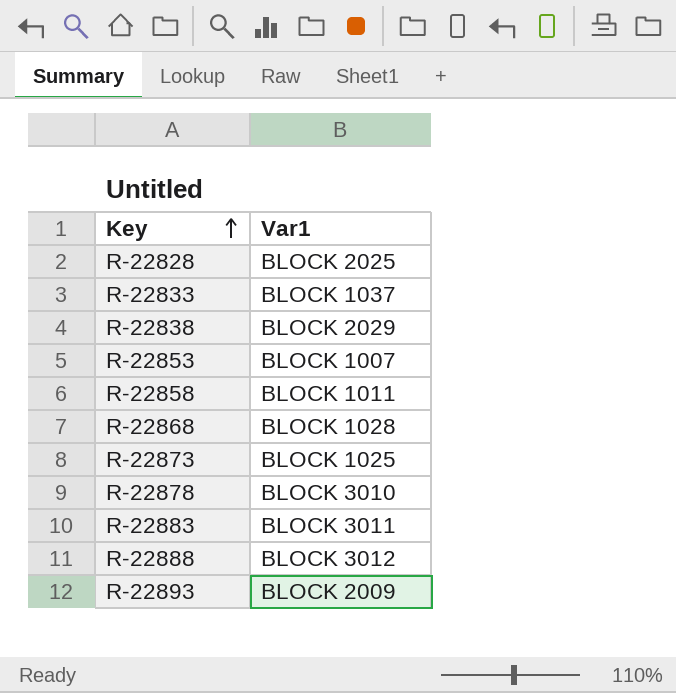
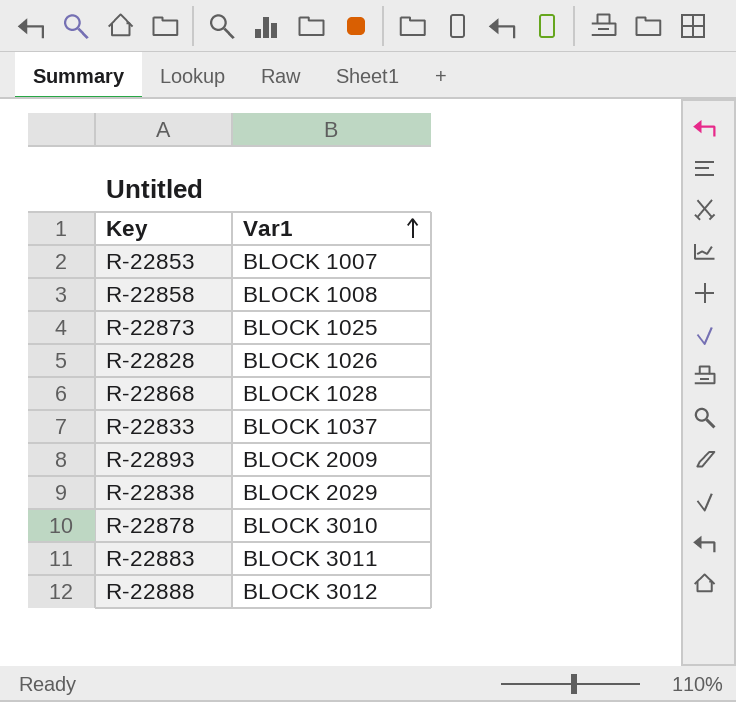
row order: Key ascending -> Var1 ascending
R-22858 | Var1: BLOCK 1011 -> BLOCK 1008
R-22828 | Var1: BLOCK 2025 -> BLOCK 1026

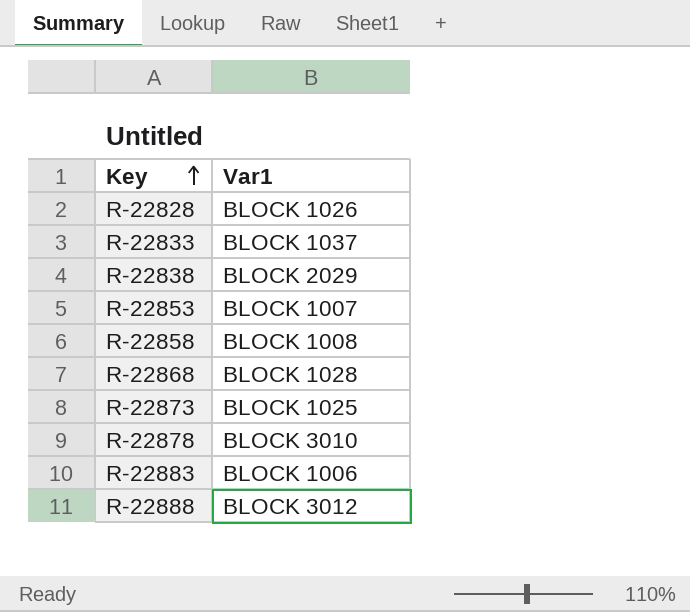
row order: Var1 ascending -> Key ascending
row R-22893: BLOCK 2009 -> none
R-22883 | Var1: BLOCK 3011 -> BLOCK 1006

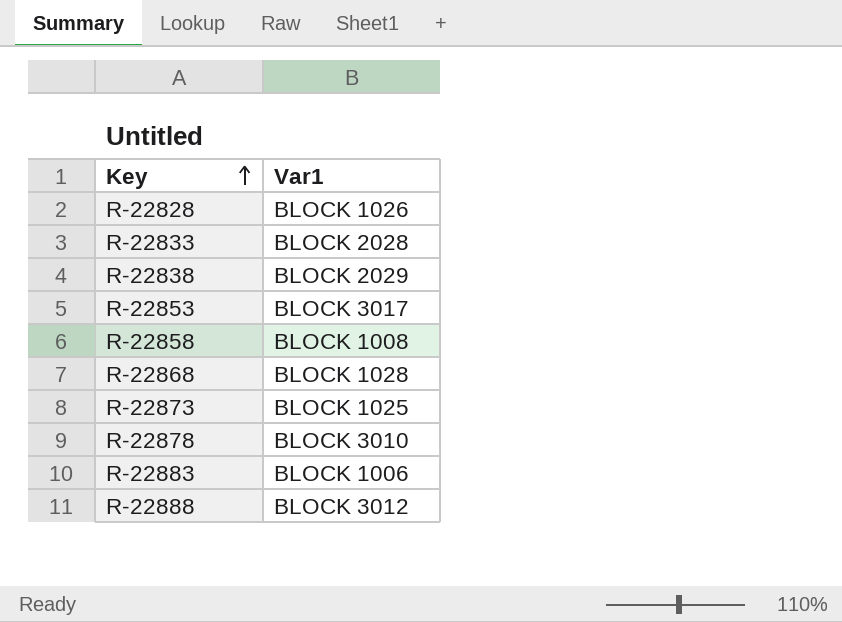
R-22833 | Var1: BLOCK 1037 -> BLOCK 2028
R-22853 | Var1: BLOCK 1007 -> BLOCK 3017

